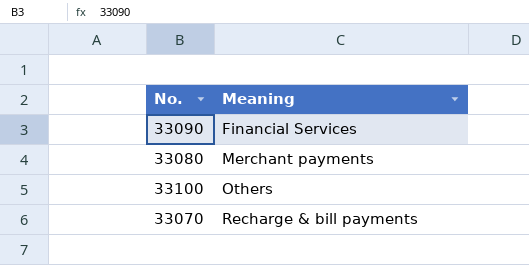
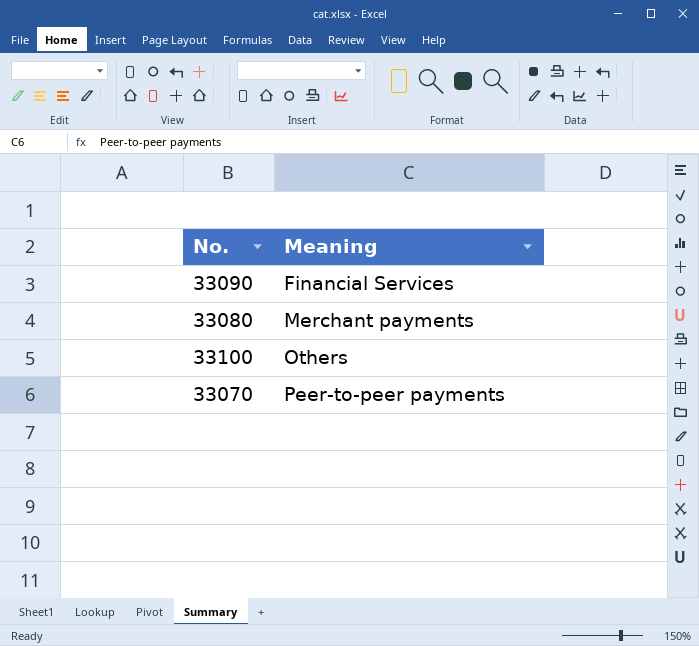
33070 | Meaning: Recharge & bill payments -> Peer-to-peer payments

